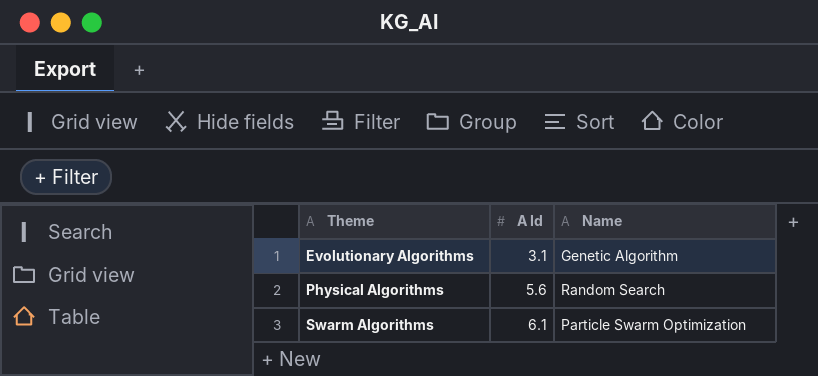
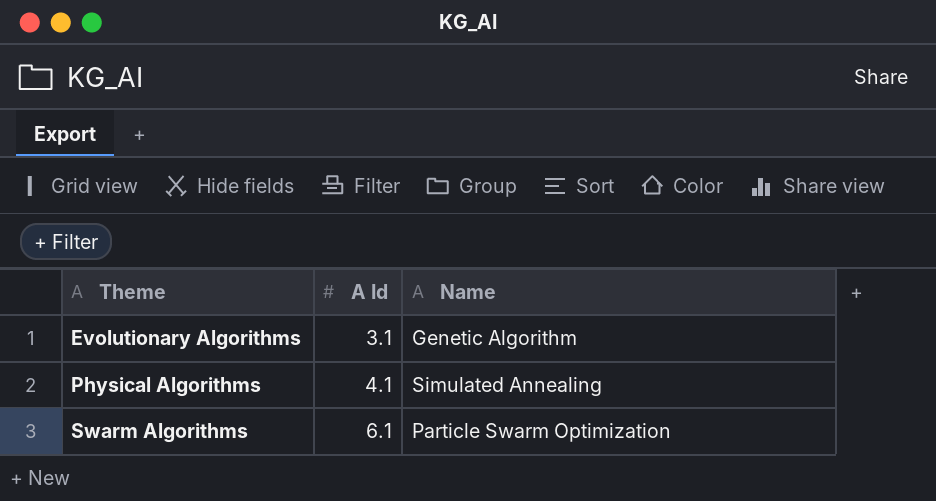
Physical Algorithms | A Id: 5.6 -> 4.1
Physical Algorithms | Name: Random Search -> Simulated Annealing

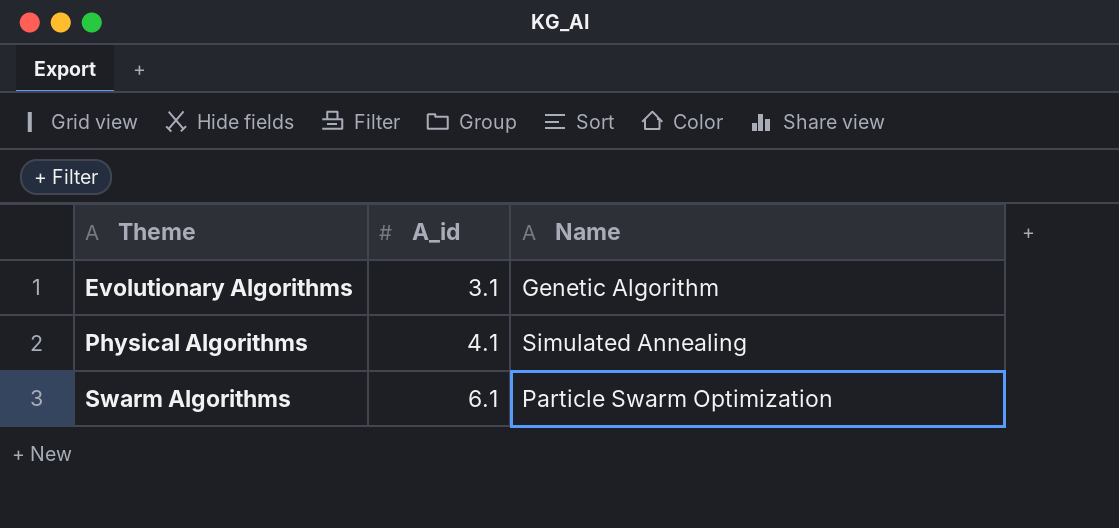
column name: A Id -> A_id

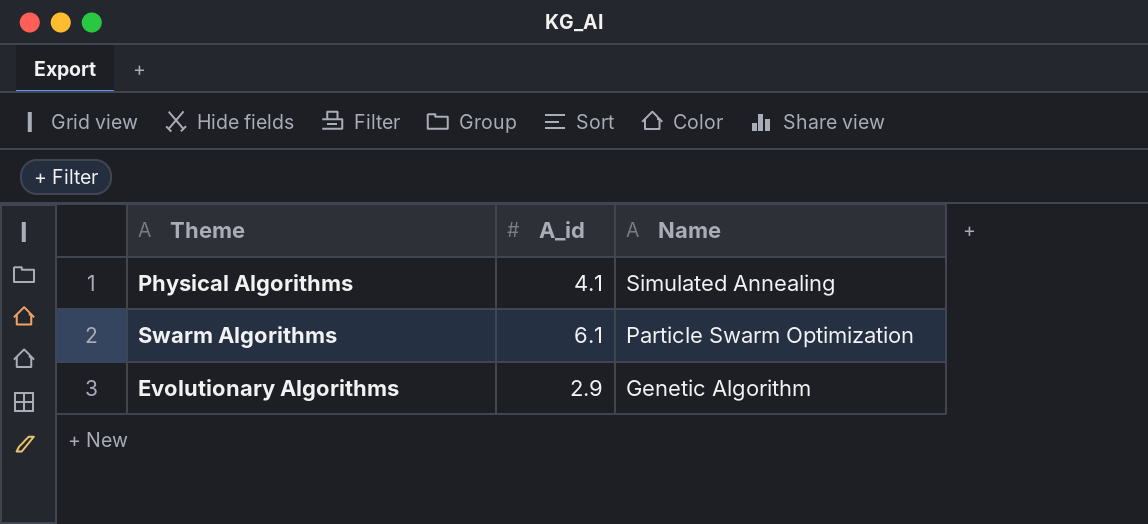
row order: Theme ascending -> Name descending
Evolutionary Algorithms | A_id: 3.1 -> 2.9

